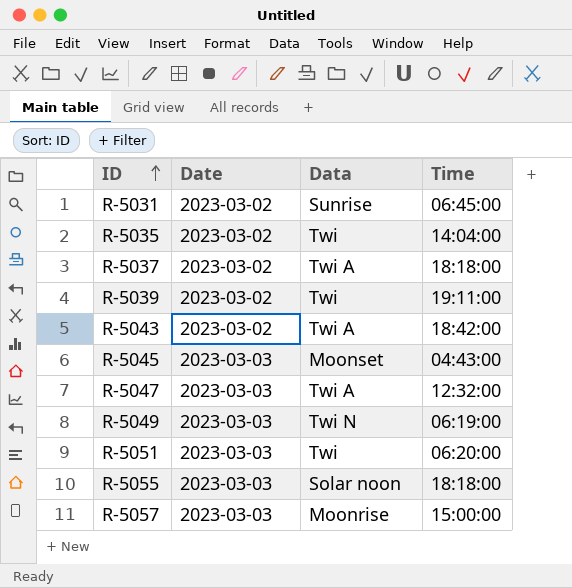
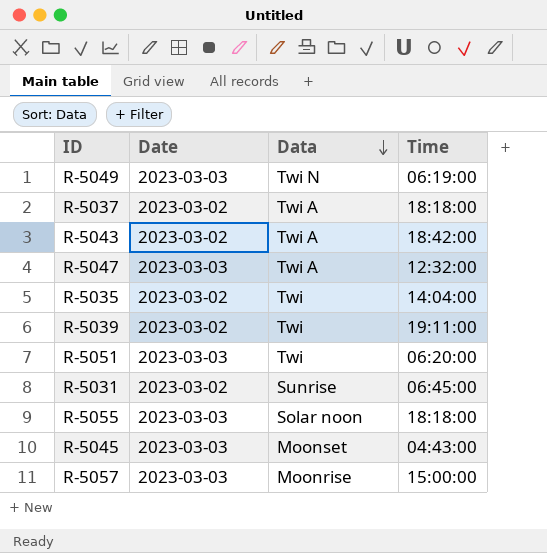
row order: ID ascending -> Data descending

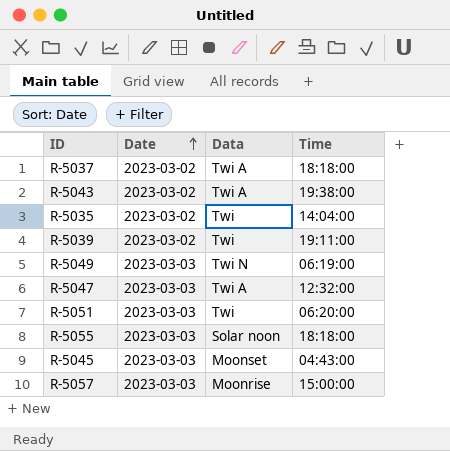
row order: Data descending -> Date ascending
row R-5031: 2023-03-02 | Sunrise | 06:45:00 -> none
R-5043 | Time: 18:42:00 -> 19:38:00

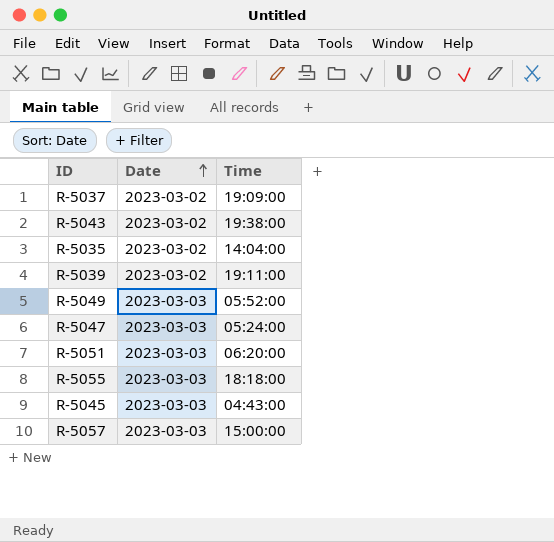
column Data | position: 3 -> none
R-5037 | Time: 18:18:00 -> 19:09:00
R-5049 | Time: 06:19:00 -> 05:52:00
R-5047 | Time: 12:32:00 -> 05:24:00

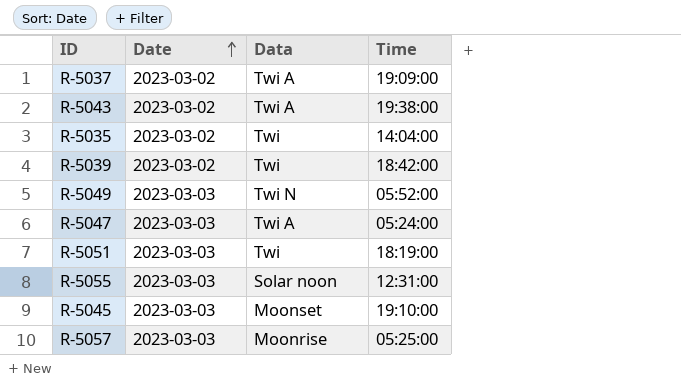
column Data | position: none -> 3
R-5039 | Time: 19:11:00 -> 18:42:00
R-5051 | Time: 06:20:00 -> 18:19:00
R-5055 | Time: 18:18:00 -> 12:31:00
R-5045 | Time: 04:43:00 -> 19:10:00
R-5057 | Time: 15:00:00 -> 05:25:00

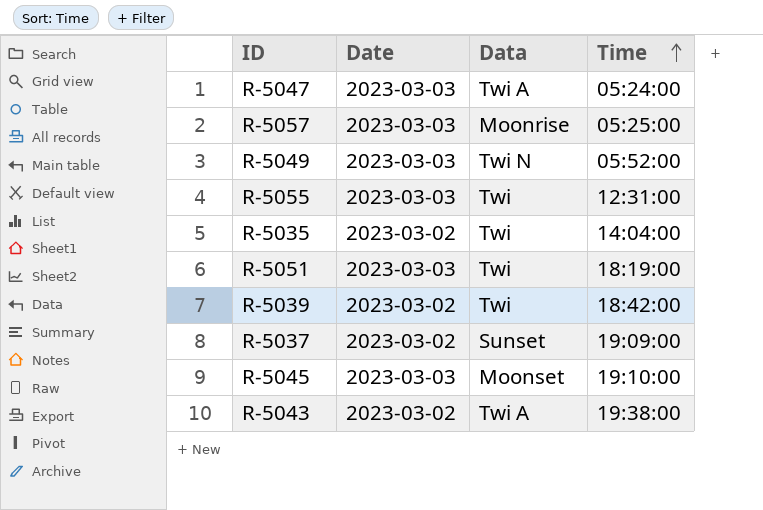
row order: Date ascending -> Time ascending
R-5055 | Data: Solar noon -> Twi
R-5037 | Data: Twi A -> Sunset

